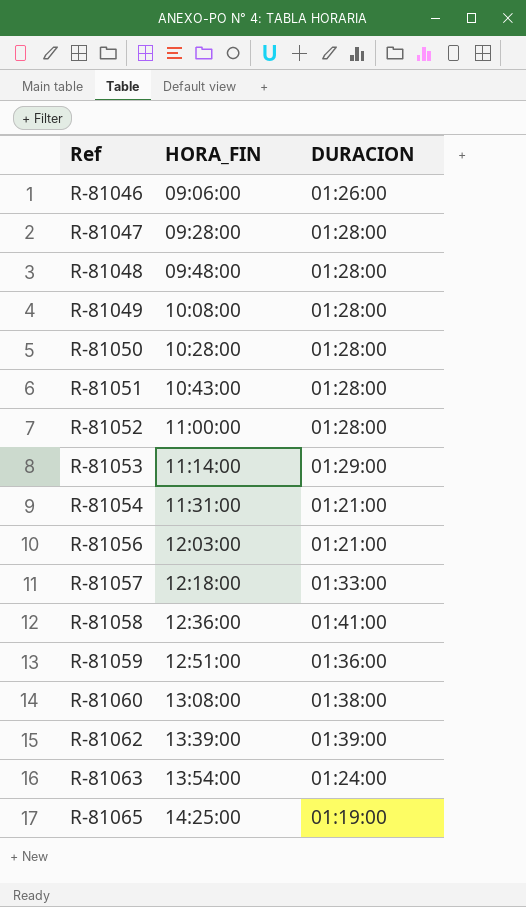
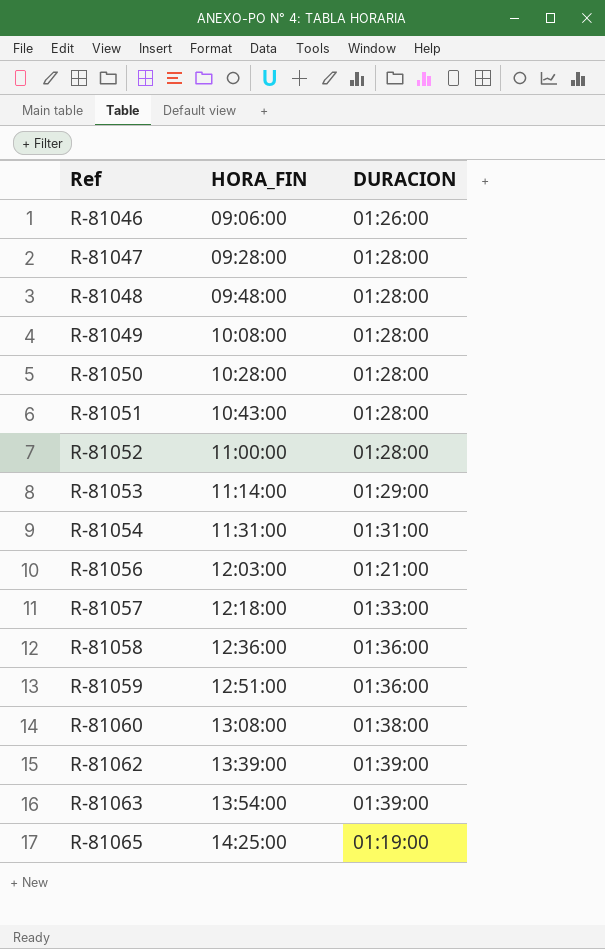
R-81054 | DURACION: 01:21:00 -> 01:31:00
R-81058 | DURACION: 01:41:00 -> 01:36:00
R-81063 | DURACION: 01:24:00 -> 01:39:00

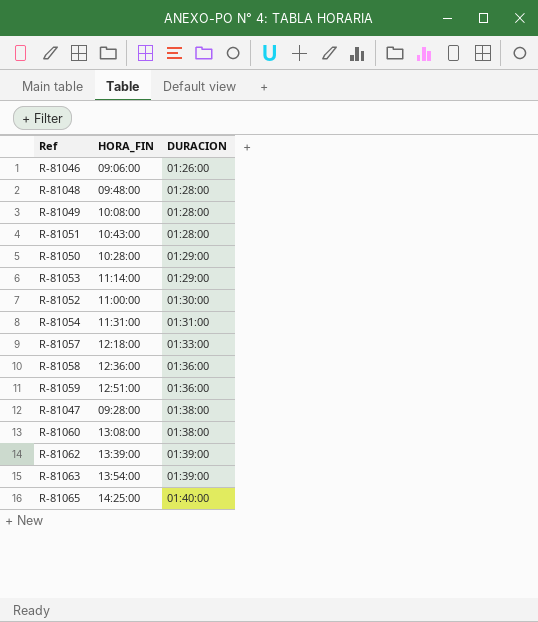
row order: Ref ascending -> DURACION ascending
row R-81056: 12:03:00 | 01:21:00 -> none
R-81050 | DURACION: 01:28:00 -> 01:29:00
R-81052 | DURACION: 01:28:00 -> 01:30:00
R-81047 | DURACION: 01:28:00 -> 01:38:00
R-81065 | DURACION: 01:19:00 -> 01:40:00

